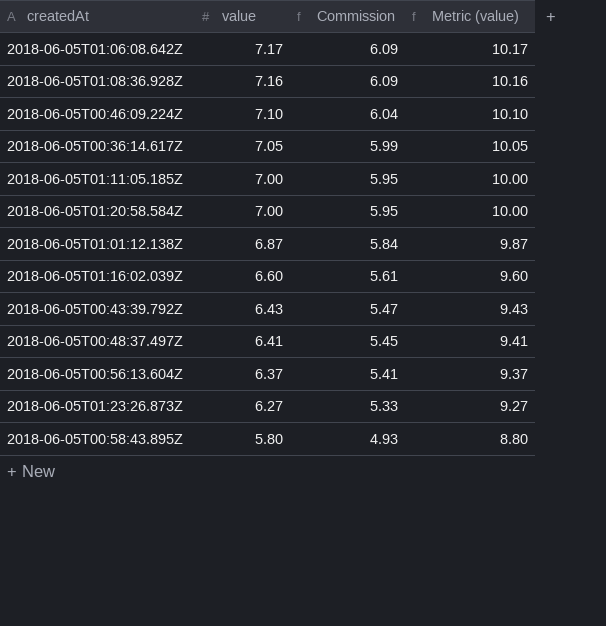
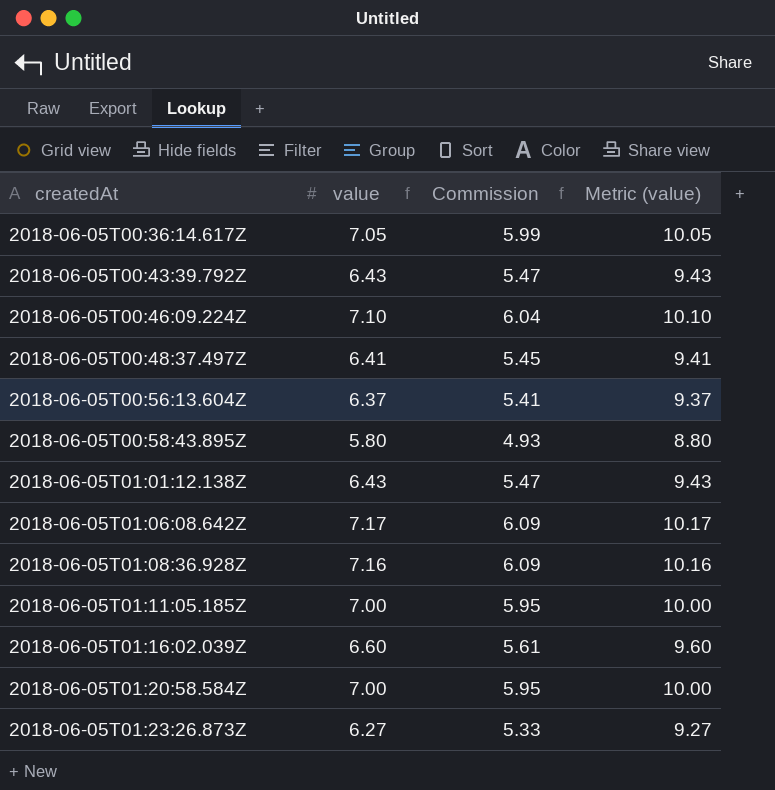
row order: value descending -> createdAt ascending
2018-06-05T01:01:12.138Z | value: 6.87 -> 6.43
2018-06-05T01:01:12.138Z | Commission: 5.84 -> 5.47
2018-06-05T01:01:12.138Z | Metric (value): 9.87 -> 9.43

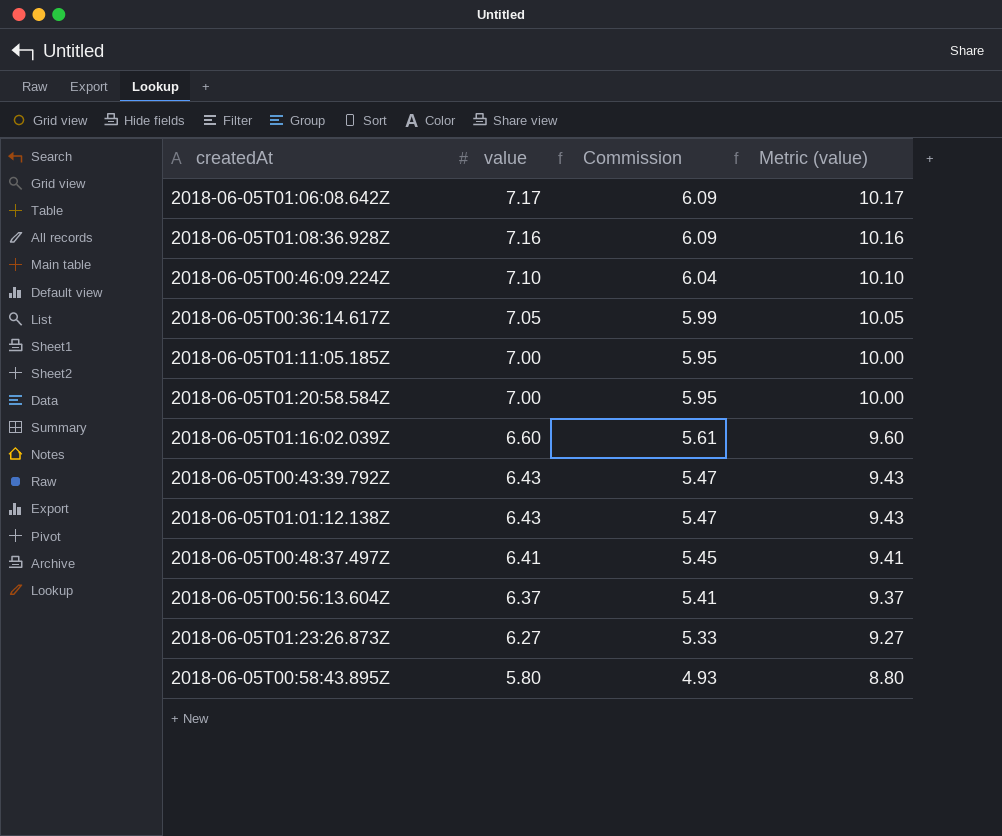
row order: createdAt ascending -> value descending

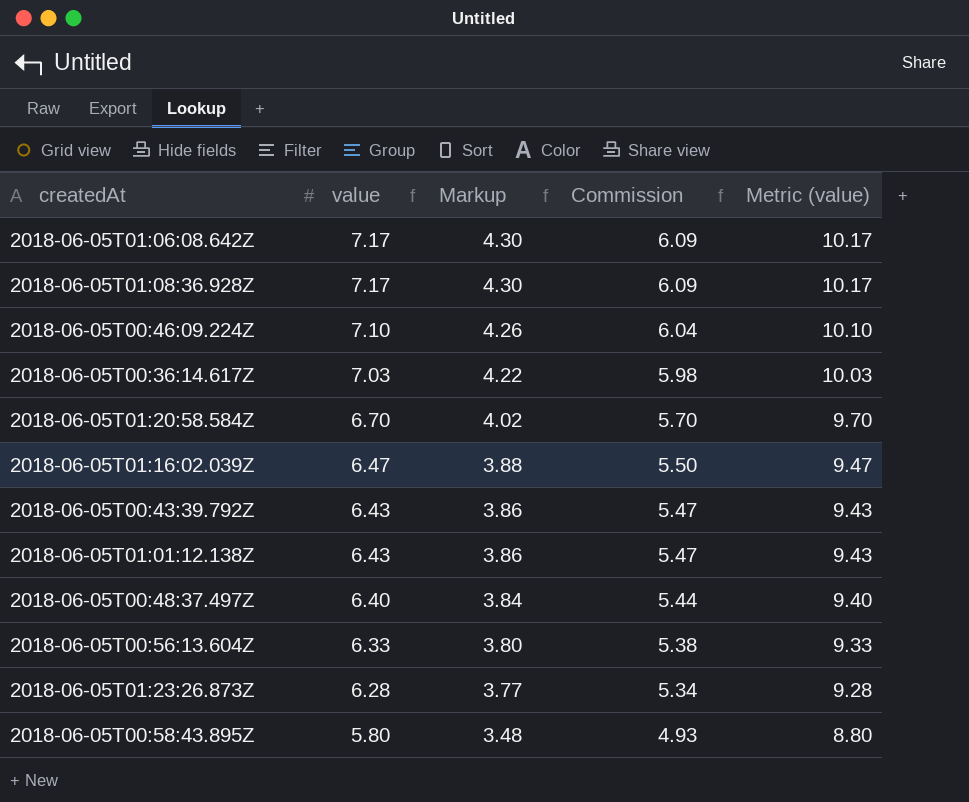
column Markup | formula: none -> [value] * 0.6
row 2018-06-05T01:11:05.185Z: 7.00 | 5.95 | 10.00 -> none
2018-06-05T01:08:36.928Z | value: 7.16 -> 7.17
2018-06-05T01:08:36.928Z | Metric (value): 10.16 -> 10.17
2018-06-05T00:36:14.617Z | value: 7.05 -> 7.03
2018-06-05T00:36:14.617Z | Commission: 5.99 -> 5.98
2018-06-05T00:36:14.617Z | Metric (value): 10.05 -> 10.03
2018-06-05T01:20:58.584Z | value: 7.00 -> 6.70
2018-06-05T01:20:58.584Z | Commission: 5.95 -> 5.70
2018-06-05T01:20:58.584Z | Metric (value): 10.00 -> 9.70
2018-06-05T01:16:02.039Z | value: 6.60 -> 6.47
2018-06-05T01:16:02.039Z | Commission: 5.61 -> 5.50
2018-06-05T01:16:02.039Z | Metric (value): 9.60 -> 9.47
2018-06-05T00:48:37.497Z | value: 6.41 -> 6.40
2018-06-05T00:48:37.497Z | Commission: 5.45 -> 5.44
2018-06-05T00:48:37.497Z | Metric (value): 9.41 -> 9.40
2018-06-05T00:56:13.604Z | value: 6.37 -> 6.33
2018-06-05T00:56:13.604Z | Commission: 5.41 -> 5.38
2018-06-05T00:56:13.604Z | Metric (value): 9.37 -> 9.33
2018-06-05T01:23:26.873Z | value: 6.27 -> 6.28
2018-06-05T01:23:26.873Z | Commission: 5.33 -> 5.34
2018-06-05T01:23:26.873Z | Metric (value): 9.27 -> 9.28

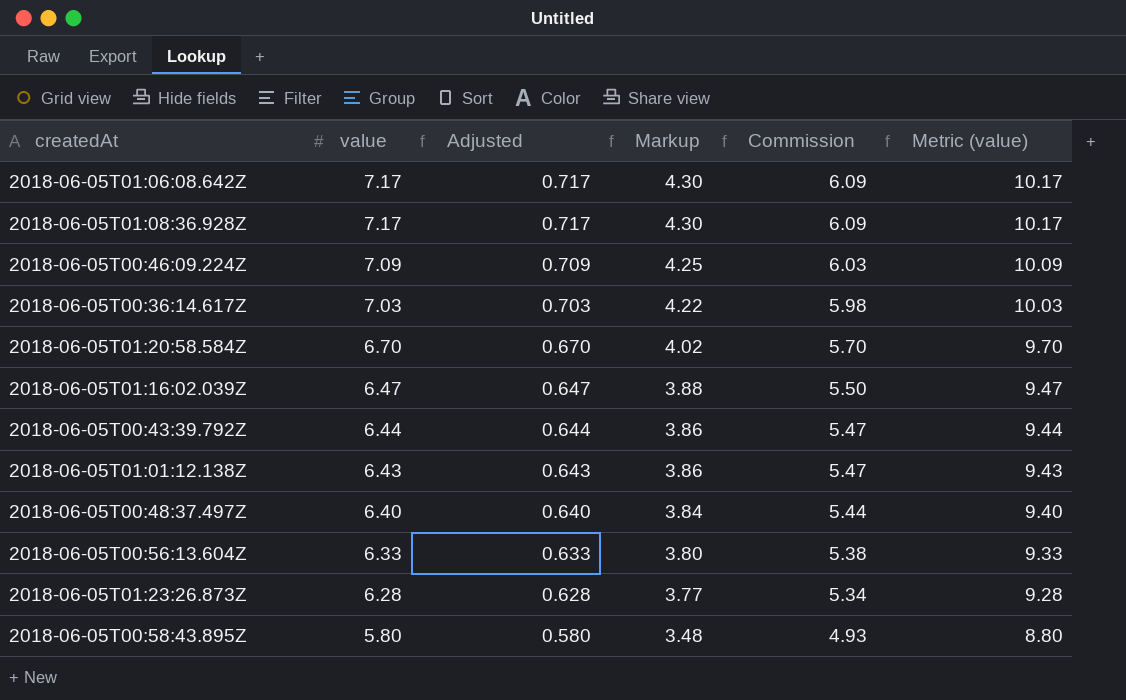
column Adjusted | formula: none -> [value] * 0.1
2018-06-05T00:46:09.224Z | value: 7.10 -> 7.09
2018-06-05T00:46:09.224Z | Markup: 4.26 -> 4.25
2018-06-05T00:46:09.224Z | Commission: 6.04 -> 6.03
2018-06-05T00:46:09.224Z | Metric (value): 10.10 -> 10.09
2018-06-05T00:43:39.792Z | value: 6.43 -> 6.44
2018-06-05T00:43:39.792Z | Metric (value): 9.43 -> 9.44

